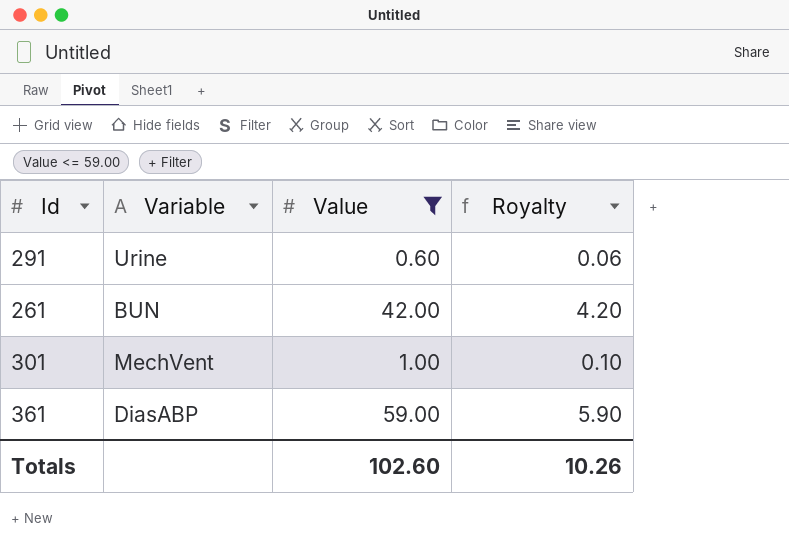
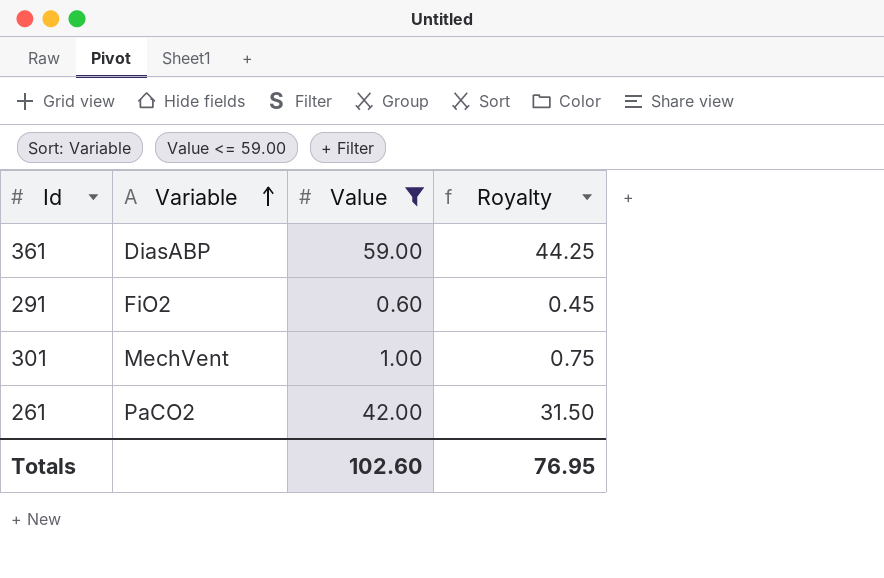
row order: none -> Variable ascending
column Royalty | formula: [Value] * 0.1 -> [Value] * 0.75
291 | Variable: Urine -> FiO2
261 | Variable: BUN -> PaCO2
Totals | Royalty: 10.26 -> 76.95

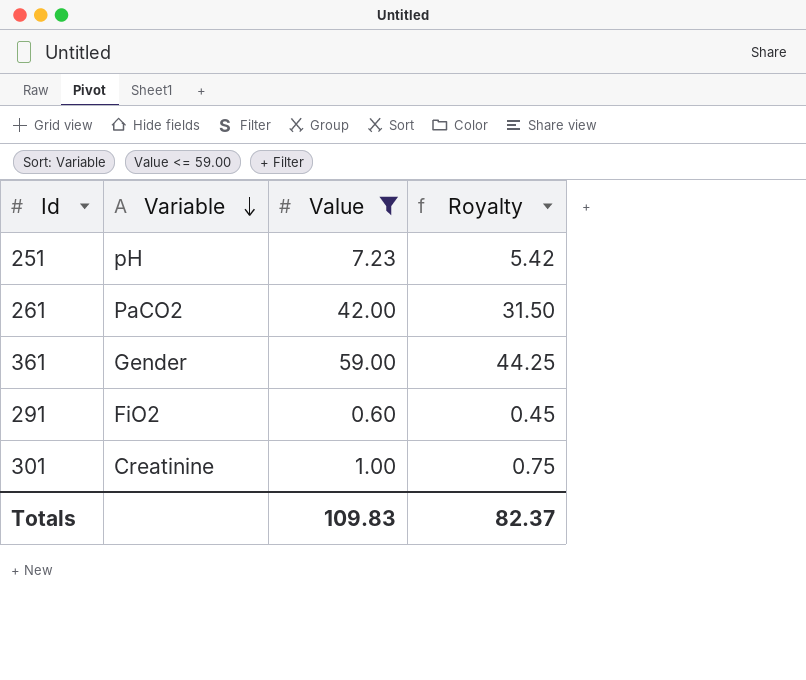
row order: Variable ascending -> Variable descending
row 251: none -> pH | 7.23 | 5.42
361 | Variable: DiasABP -> Gender
301 | Variable: MechVent -> Creatinine
Totals | Value: 102.60 -> 109.83
Totals | Royalty: 76.95 -> 82.37

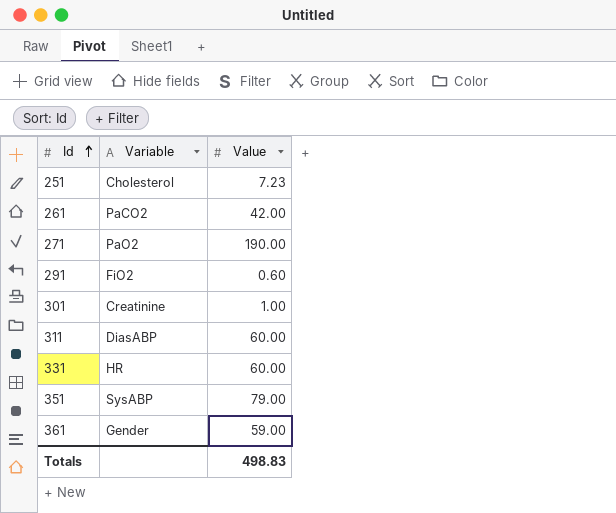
filter: Value <= 59.00 -> none
row order: Variable descending -> Id ascending
column Royalty | formula: [Value] * 0.75 -> none
251 | Variable: pH -> Cholesterol
Totals | Value: 109.83 -> 498.83

